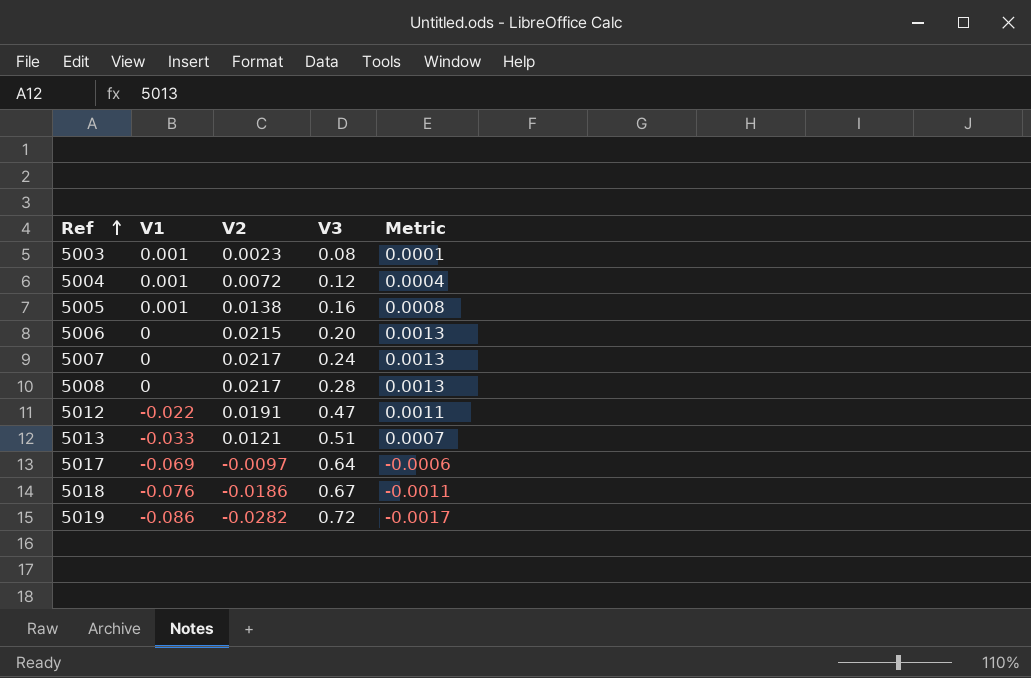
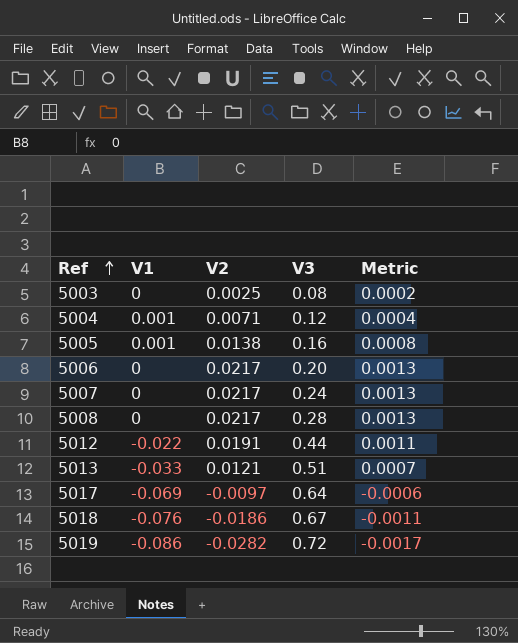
5003 | V1: 0.001 -> 0
5003 | V2: 0.0023 -> 0.0025
5003 | Metric: 0.0001 -> 0.0002
5004 | V2: 0.0072 -> 0.0071
5006 | V2: 0.0215 -> 0.0217
5012 | V3: 0.47 -> 0.44

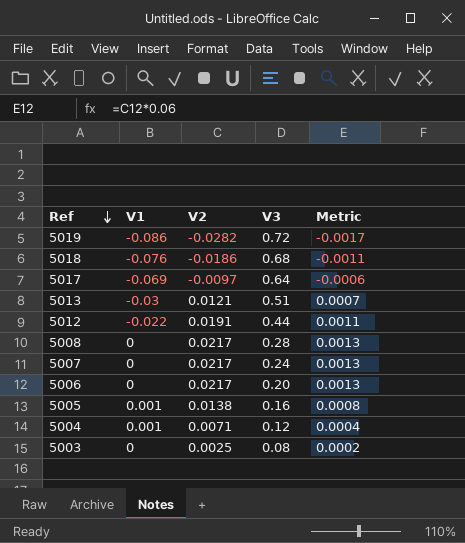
row order: Ref ascending -> Ref descending
5018 | V3: 0.67 -> 0.68
5013 | V1: -0.033 -> -0.03

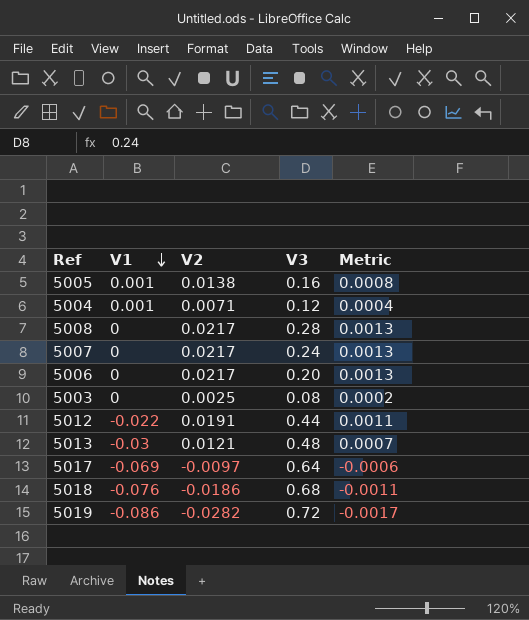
row order: Ref descending -> V1 descending
5013 | V3: 0.51 -> 0.48

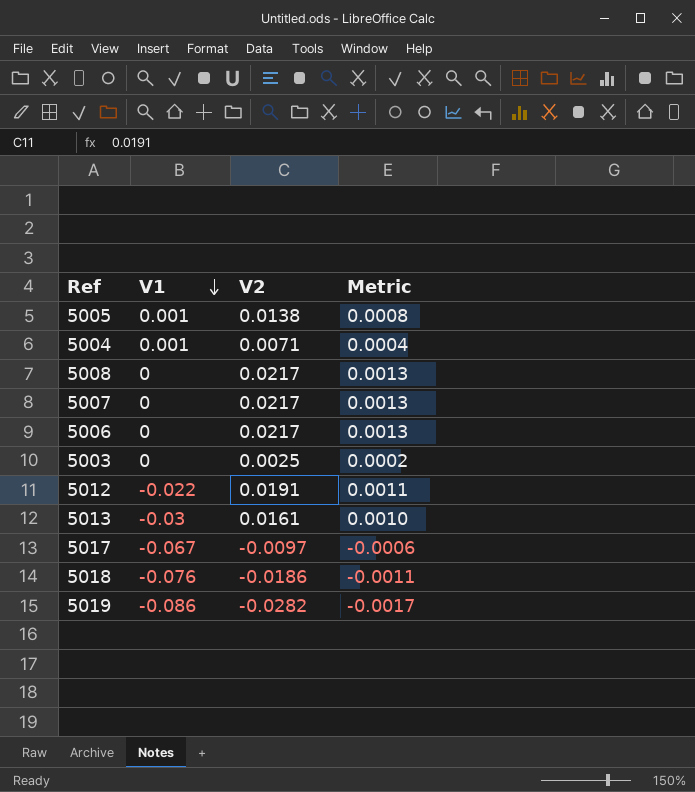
column V3 | position: 4 -> none
5013 | V2: 0.0121 -> 0.0161
5013 | Metric: 0.0007 -> 0.0010
5017 | V1: -0.069 -> -0.067

